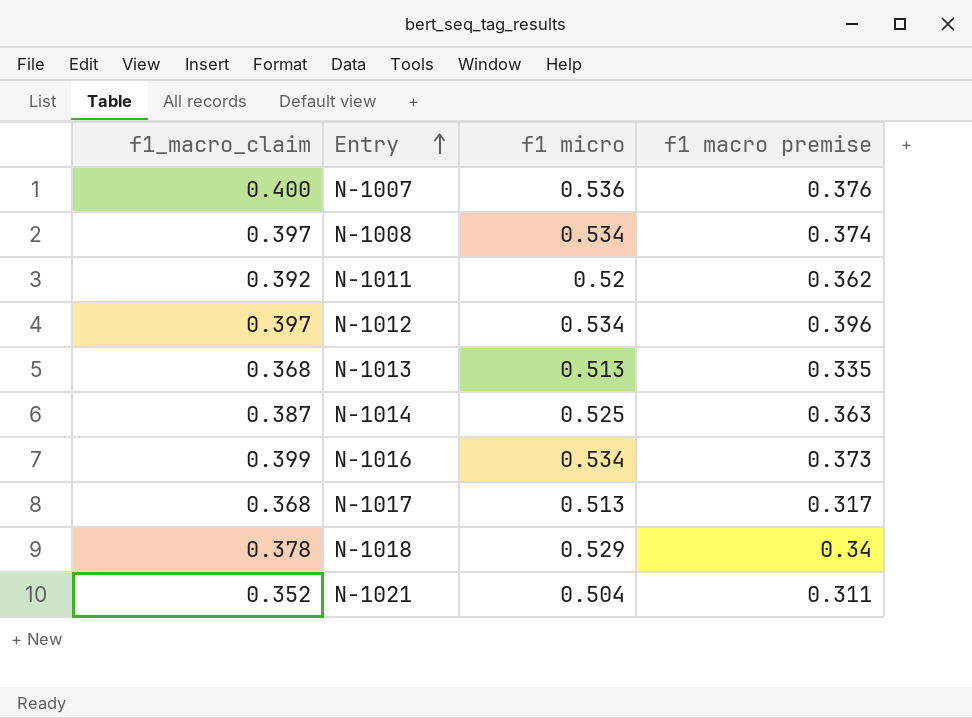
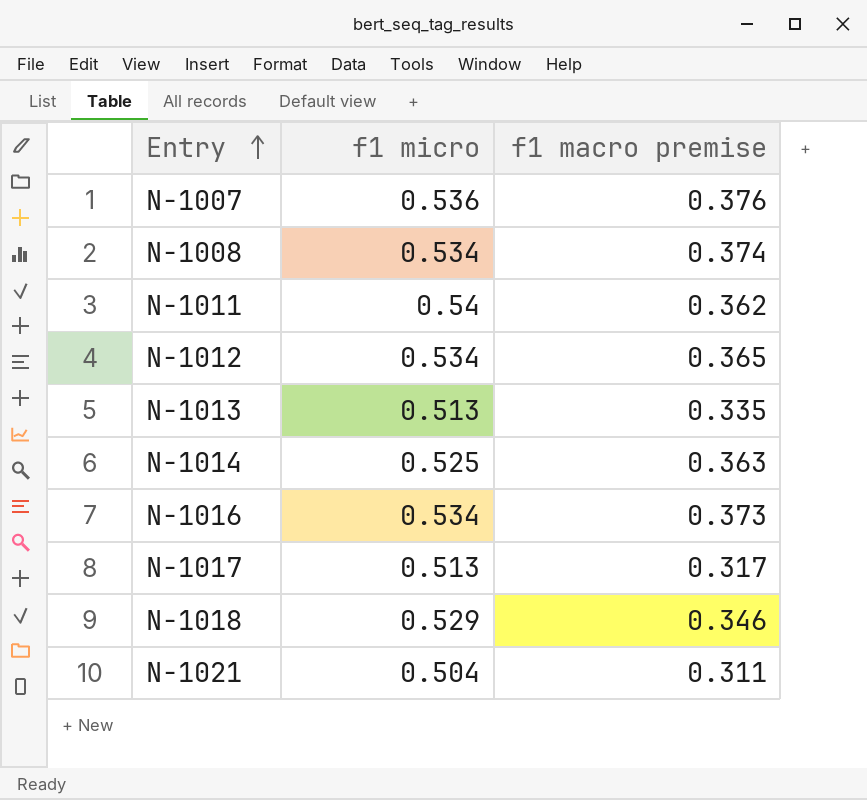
column f1_macro_claim | position: 1 -> none
N-1011 | f1 micro: 0.52 -> 0.54
N-1012 | f1 macro premise: 0.396 -> 0.365
N-1018 | f1 macro premise: 0.34 -> 0.346

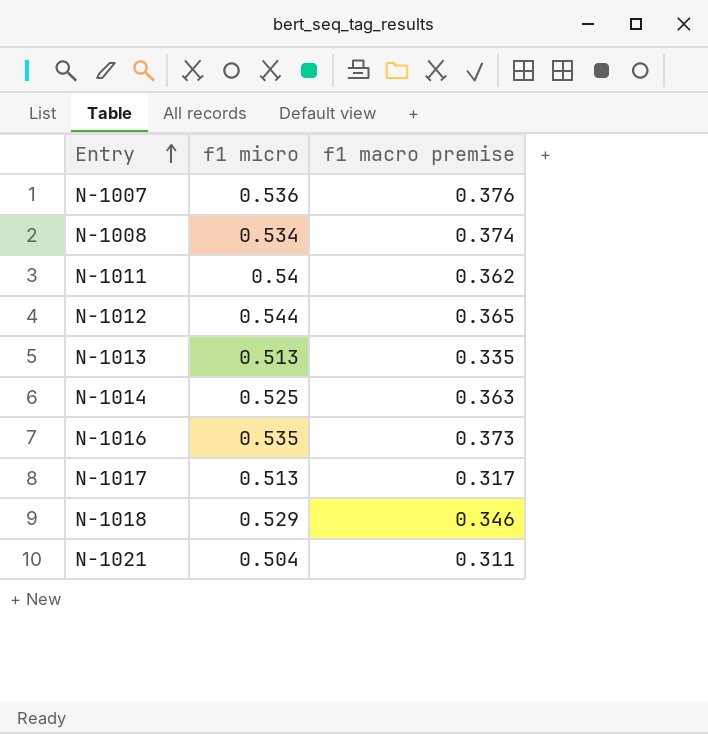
N-1012 | f1 micro: 0.534 -> 0.544
N-1016 | f1 micro: 0.534 -> 0.535

